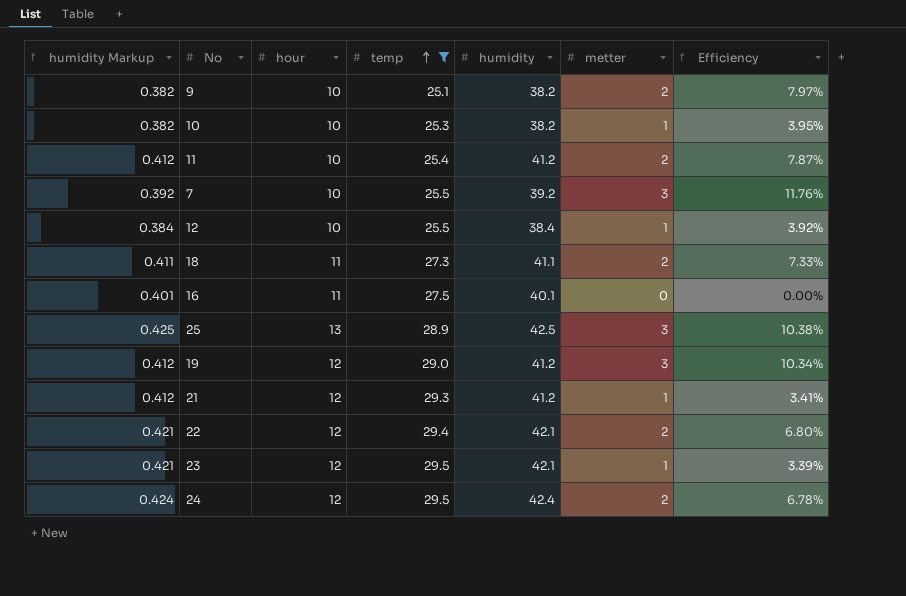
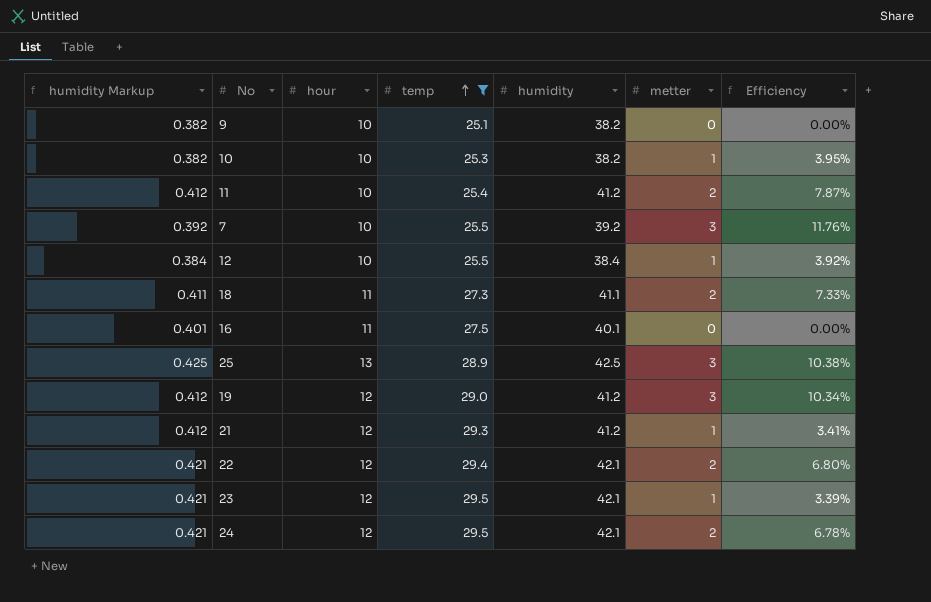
9 | metter: 2 -> 0
9 | Efficiency: 7.97% -> 0.00%
24 | humidity Markup: 0.424 -> 0.421
24 | humidity: 42.4 -> 42.1

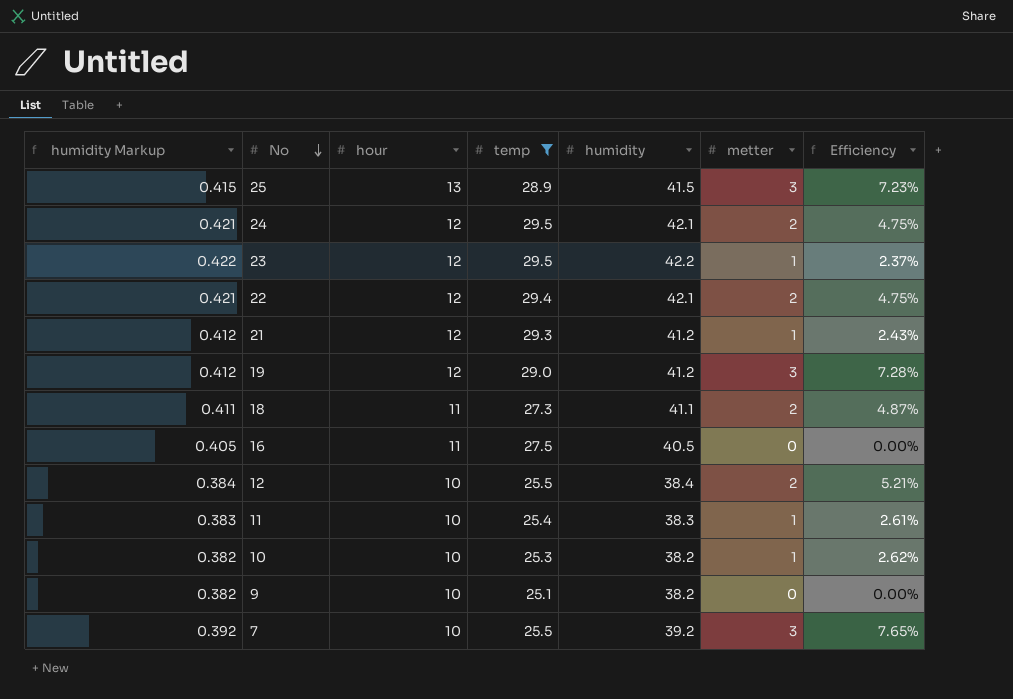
row order: temp ascending -> No descending
column Efficiency | formula: [metter] / [temp] -> [metter] / [humidity]
25 | humidity Markup: 0.425 -> 0.415
25 | humidity: 42.5 -> 41.5
23 | humidity Markup: 0.421 -> 0.422
23 | humidity: 42.1 -> 42.2
16 | humidity Markup: 0.401 -> 0.405
16 | humidity: 40.1 -> 40.5
12 | metter: 1 -> 2
11 | humidity Markup: 0.412 -> 0.383
11 | humidity: 41.2 -> 38.3
11 | metter: 2 -> 1

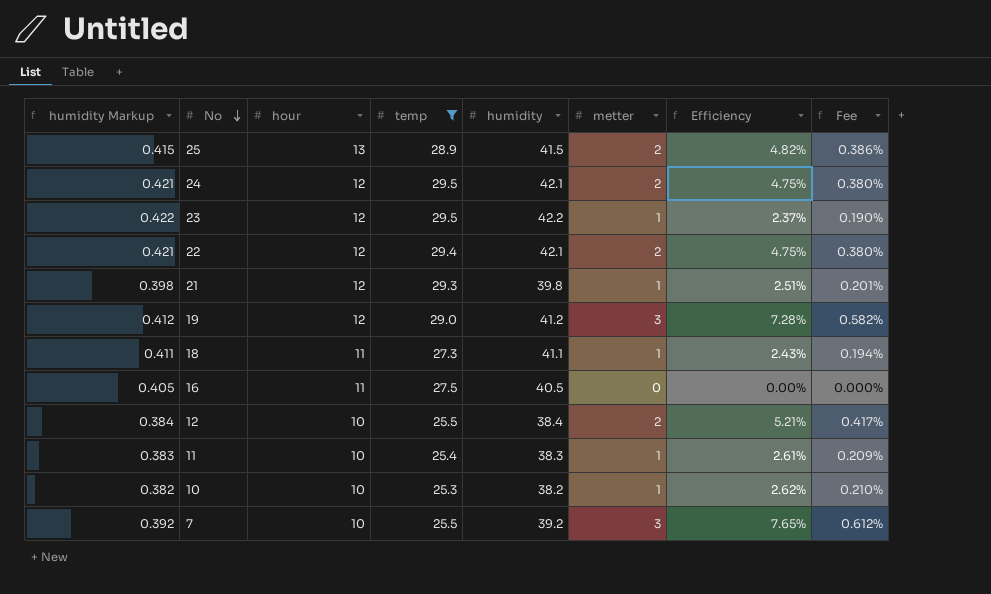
column Fee | formula: none -> [Efficiency] * 0.08
row 9: 0.382 | 10 | 25.1 | 38.2 | 0 | 0.00% -> none
25 | metter: 3 -> 2
25 | Efficiency: 7.23% -> 4.82%
21 | humidity Markup: 0.412 -> 0.398
21 | humidity: 41.2 -> 39.8
21 | Efficiency: 2.43% -> 2.51%
18 | metter: 2 -> 1
18 | Efficiency: 4.87% -> 2.43%

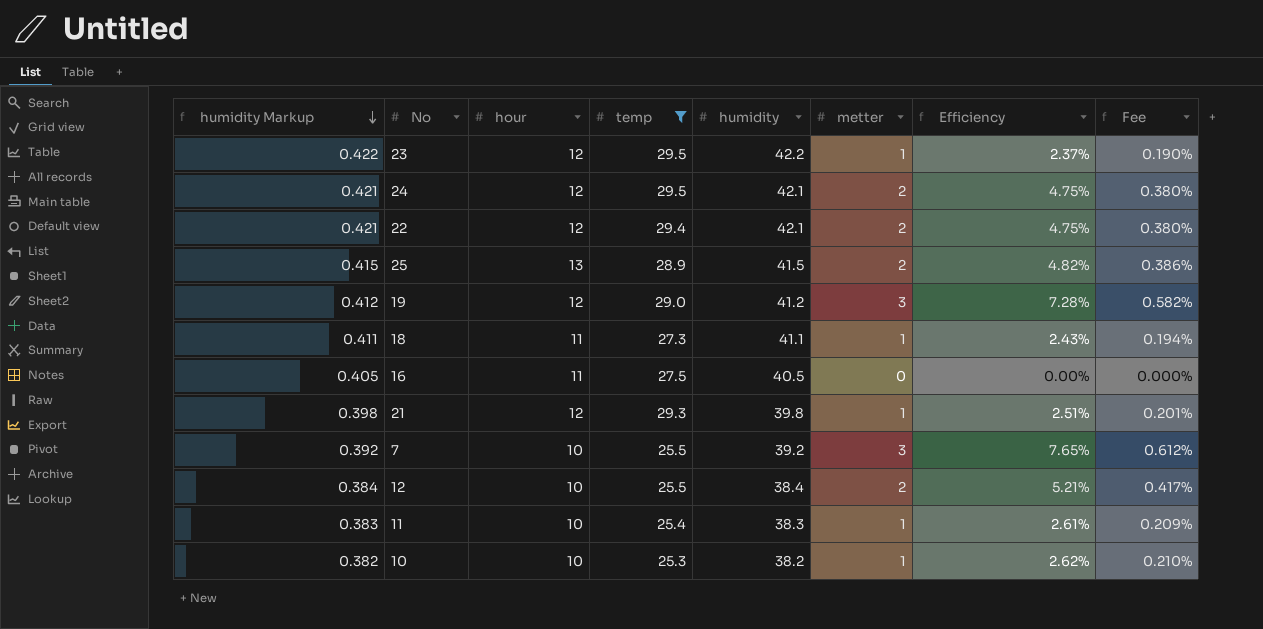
row order: No descending -> humidity Markup descending

